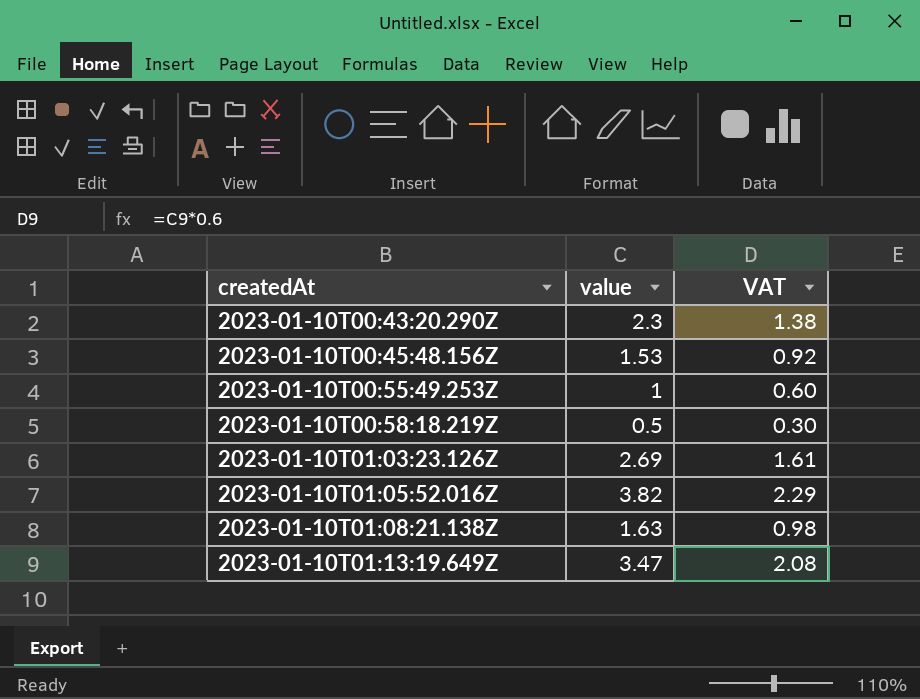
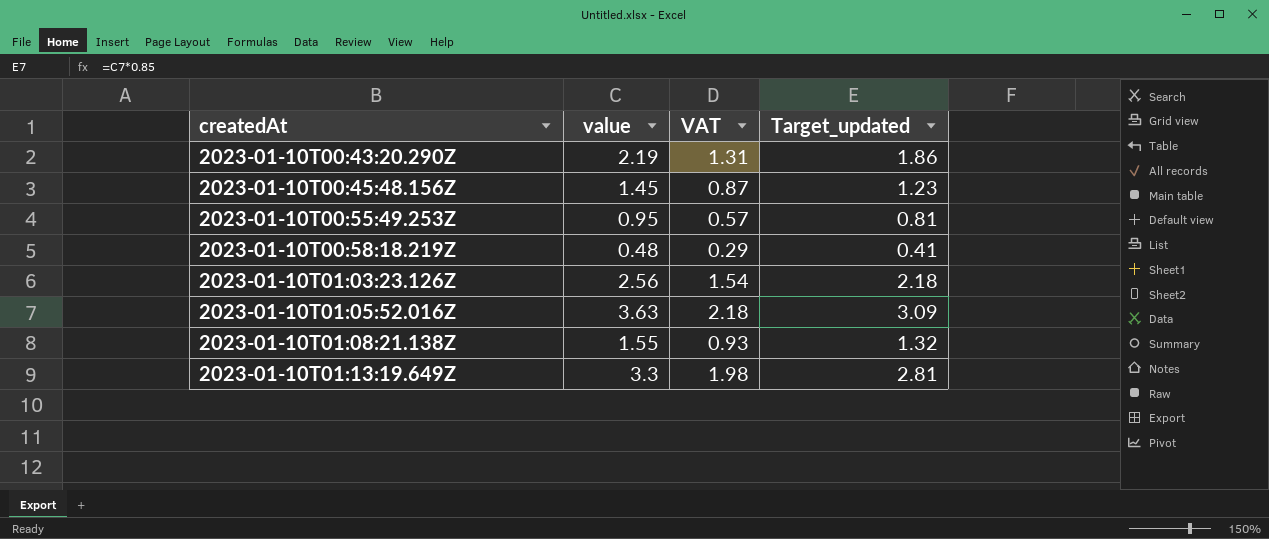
column Target_updated | formula: none -> [value] * 0.85
2023-01-10T00:43:20.290Z | value: 2.3 -> 2.19
2023-01-10T00:43:20.290Z | VAT: 1.38 -> 1.31
2023-01-10T00:45:48.156Z | value: 1.53 -> 1.45
2023-01-10T00:45:48.156Z | VAT: 0.92 -> 0.87
2023-01-10T00:55:49.253Z | value: 1 -> 0.95
2023-01-10T00:55:49.253Z | VAT: 0.60 -> 0.57
2023-01-10T00:58:18.219Z | value: 0.5 -> 0.48
2023-01-10T00:58:18.219Z | VAT: 0.30 -> 0.29
2023-01-10T01:03:23.126Z | value: 2.69 -> 2.56
2023-01-10T01:03:23.126Z | VAT: 1.61 -> 1.54
2023-01-10T01:05:52.016Z | value: 3.82 -> 3.63
2023-01-10T01:05:52.016Z | VAT: 2.29 -> 2.18
2023-01-10T01:08:21.138Z | value: 1.63 -> 1.55
2023-01-10T01:08:21.138Z | VAT: 0.98 -> 0.93
2023-01-10T01:13:19.649Z | value: 3.47 -> 3.3
2023-01-10T01:13:19.649Z | VAT: 2.08 -> 1.98

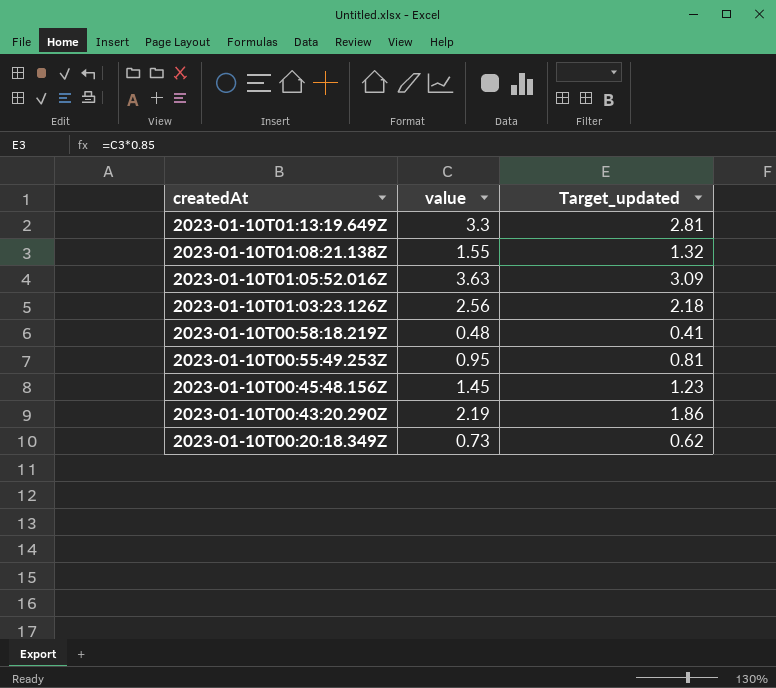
row order: createdAt ascending -> createdAt descending
column VAT | formula: [value] * 0.6 -> none
row 2023-01-10T00:20:18.349Z: none -> 0.73 | 0.62

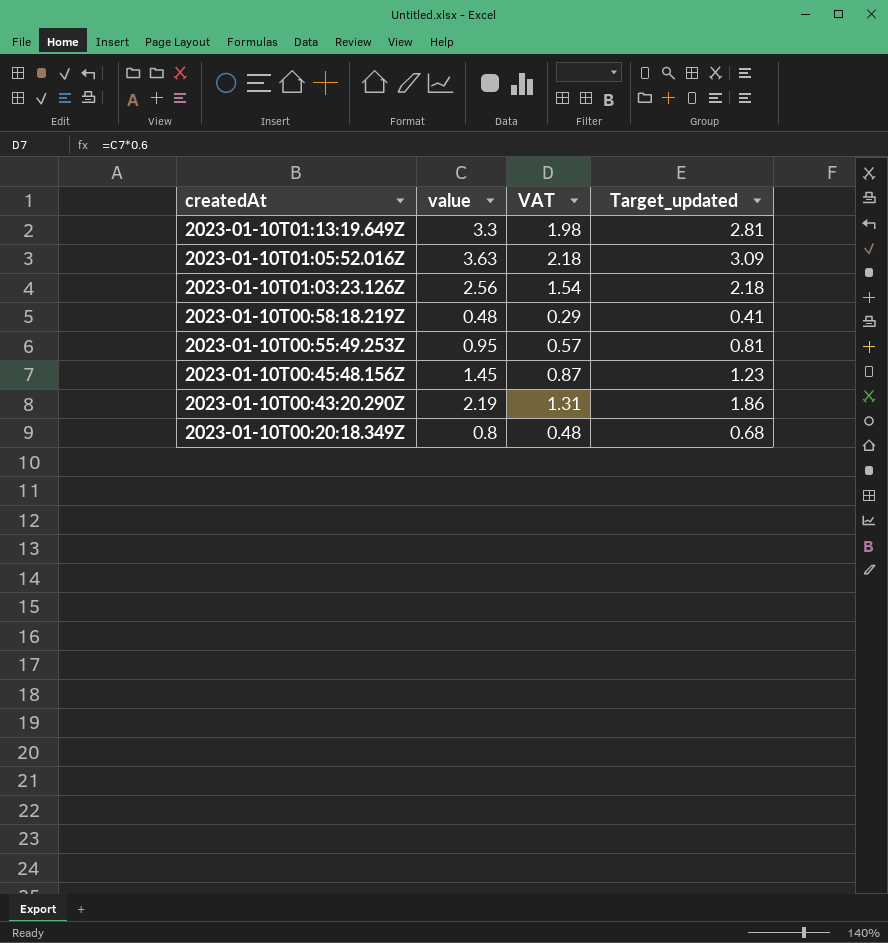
column VAT | formula: none -> [value] * 0.6
row 2023-01-10T01:08:21.138Z: 1.55 | 1.32 -> none
2023-01-10T00:20:18.349Z | value: 0.73 -> 0.8
2023-01-10T00:20:18.349Z | Target_updated: 0.62 -> 0.68

